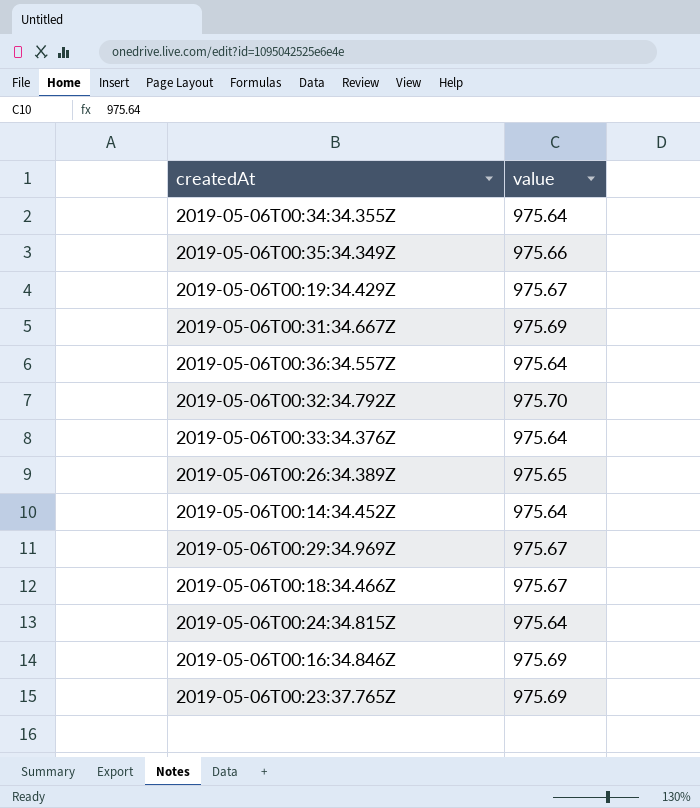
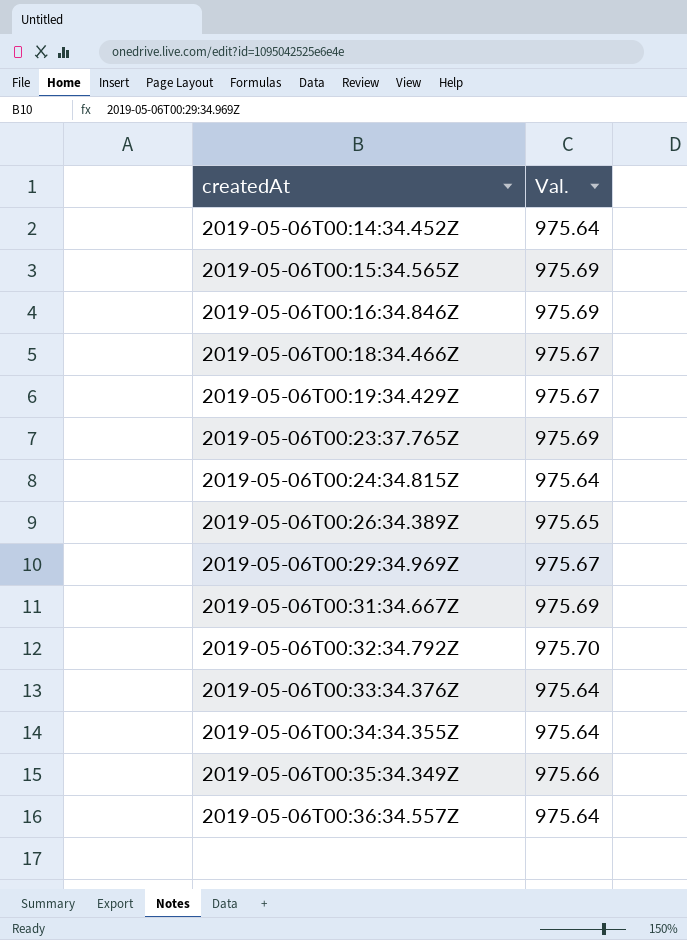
row order: none -> createdAt ascending
column name: value -> Val.
row 2019-05-06T00:15:34.565Z: none -> 975.69

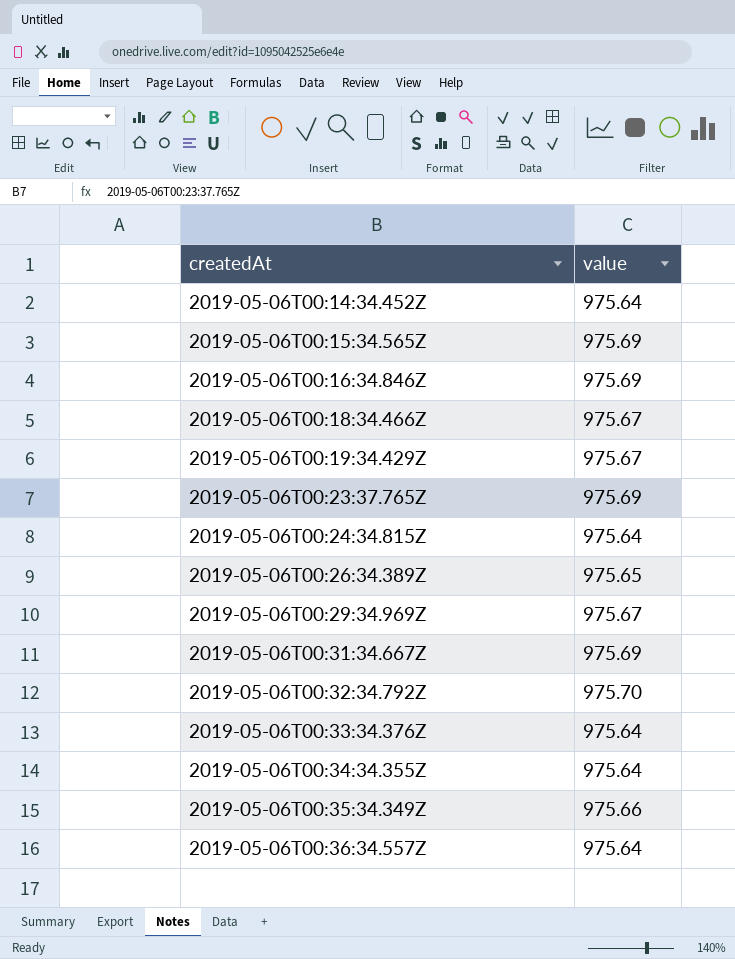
column name: Val. -> value

